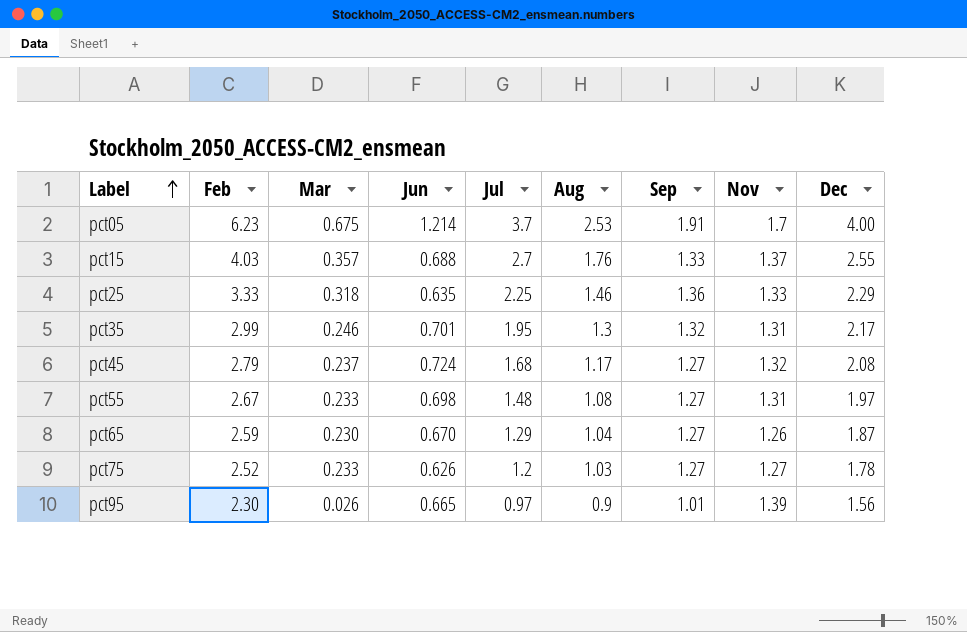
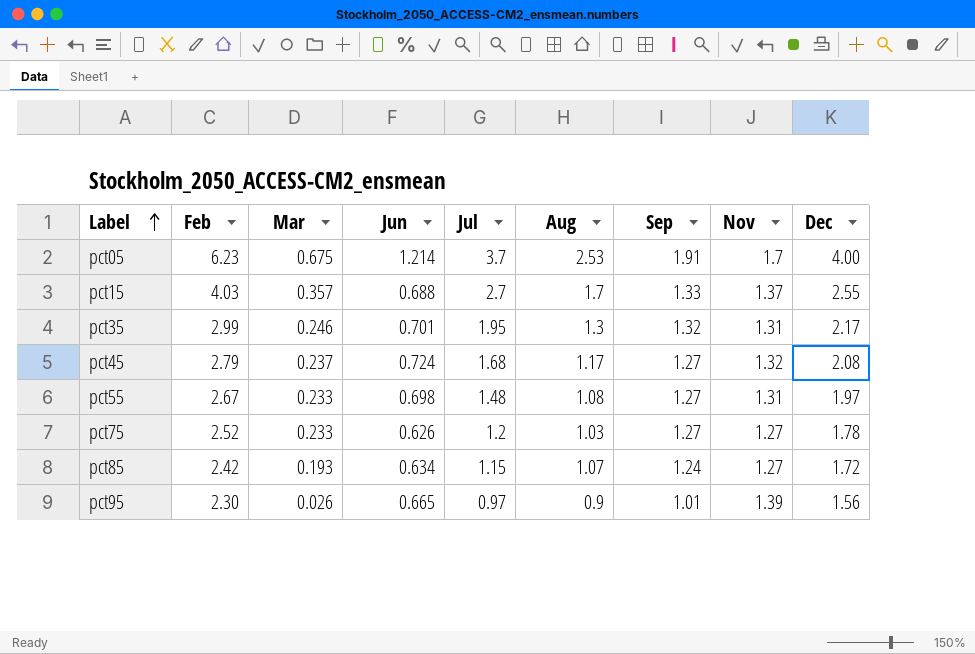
row pct25: 3.33 | 0.318 | 0.635 | 2.25 | 1.46 | 1.36 | 1.33 | 2.29 -> none
row pct65: 2.59 | 0.230 | 0.670 | 1.29 | 1.04 | 1.27 | 1.26 | 1.87 -> none
pct15 | Aug: 1.76 -> 1.7
row pct85: none -> 2.42 | 0.193 | 0.634 | 1.15 | 1.07 | 1.24 | 1.27 | 1.72

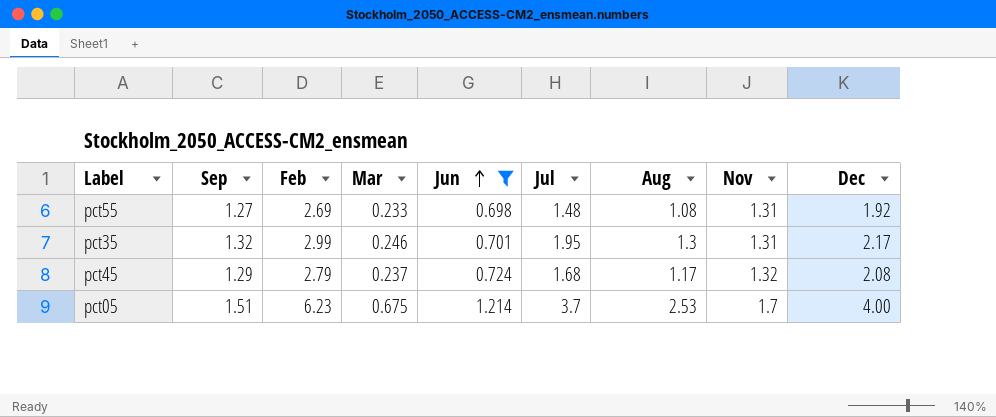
filter: none -> Jun >= 0.698
row order: Label ascending -> Jun ascending
column Sep | position: 7 -> 2
pct55 | Feb: 2.67 -> 2.69
pct55 | Dec: 1.97 -> 1.92
pct45 | Sep: 1.27 -> 1.29
pct05 | Sep: 1.91 -> 1.51

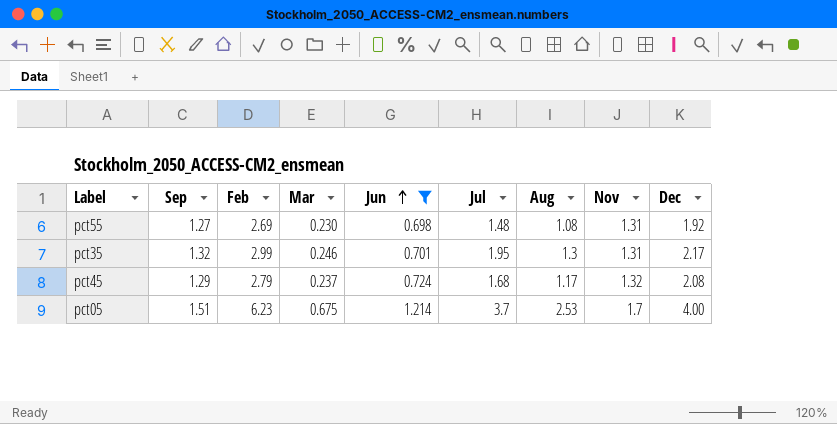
pct55 | Mar: 0.233 -> 0.230

